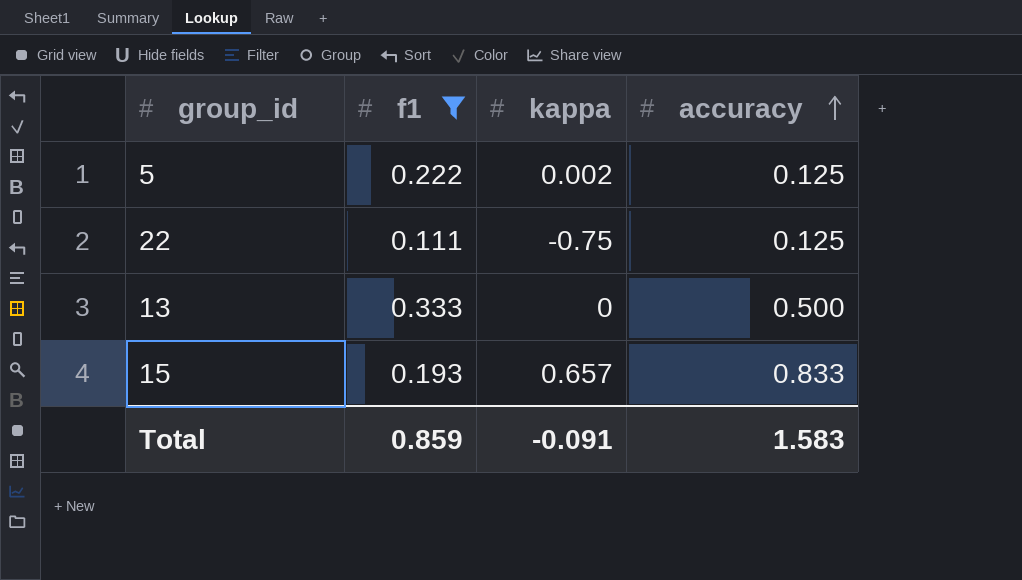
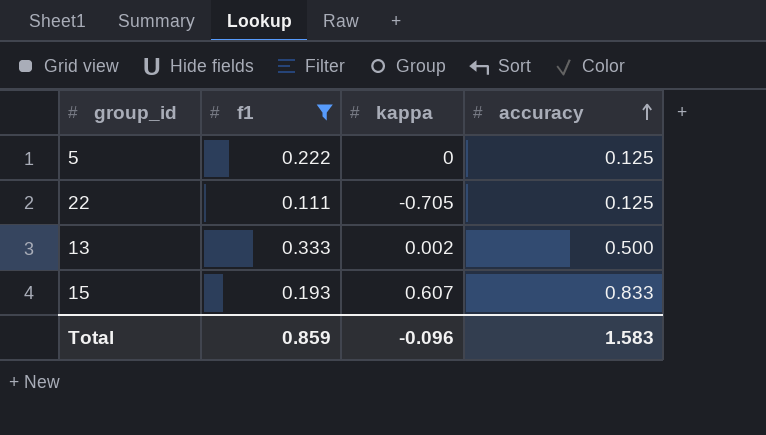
5 | kappa: 0.002 -> 0
22 | kappa: -0.75 -> -0.705
13 | kappa: 0 -> 0.002
15 | kappa: 0.657 -> 0.607
Total | kappa: -0.091 -> -0.096

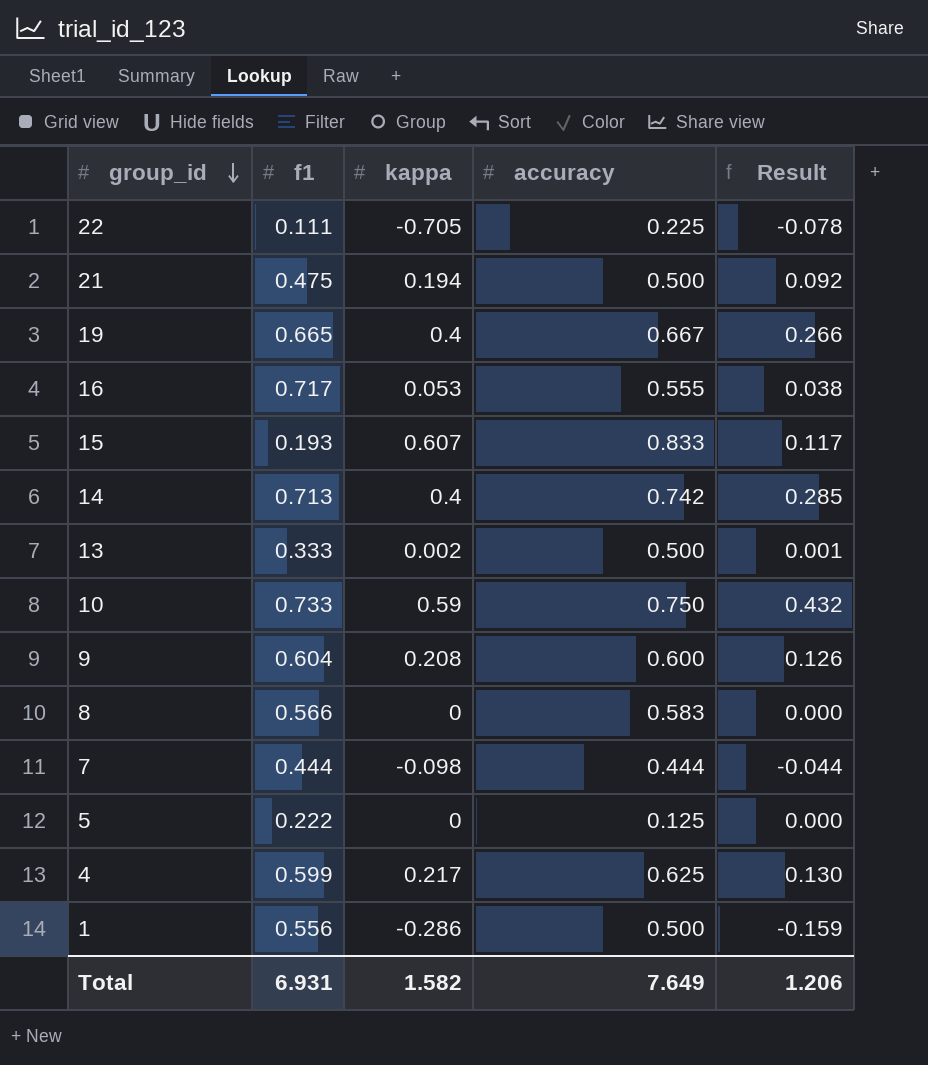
filter: f1 <= 0.333 -> none
row order: accuracy ascending -> group_id descending
column Result | formula: none -> [f1] * [kappa]
22 | accuracy: 0.125 -> 0.225
Total | f1: 0.859 -> 6.931
Total | kappa: -0.096 -> 1.582
Total | accuracy: 1.583 -> 7.649

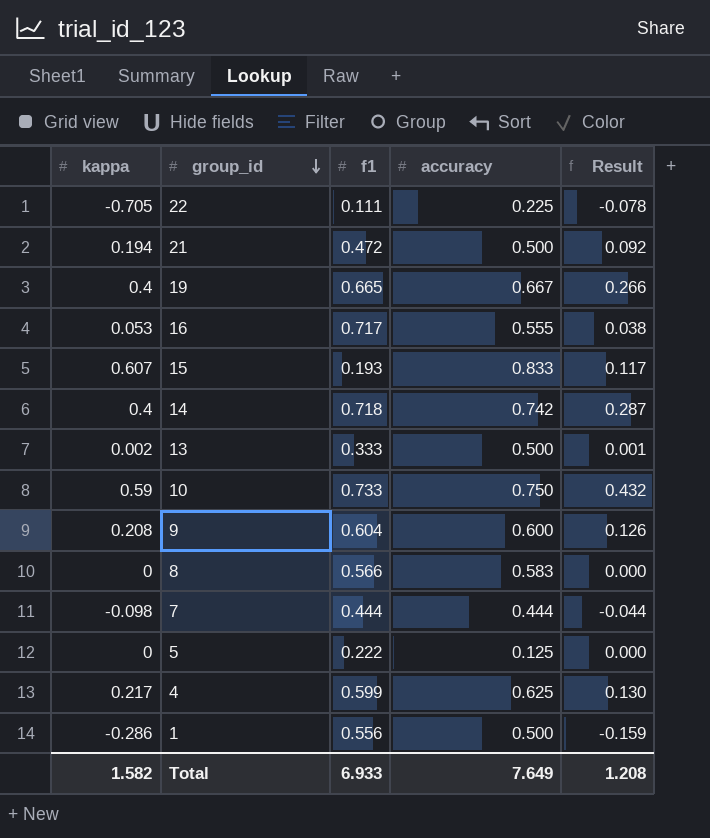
column kappa | position: 3 -> 1
21 | f1: 0.475 -> 0.472
14 | f1: 0.713 -> 0.718
14 | Result: 0.285 -> 0.287
Total | f1: 6.931 -> 6.933
Total | Result: 1.206 -> 1.208

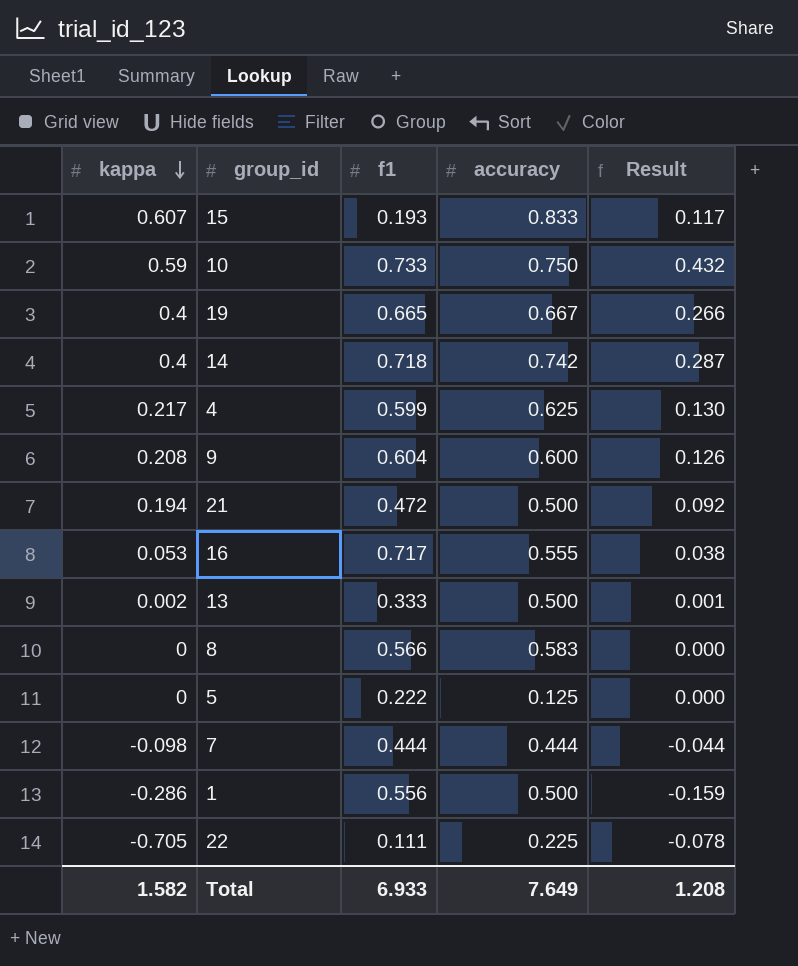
row order: group_id descending -> kappa descending

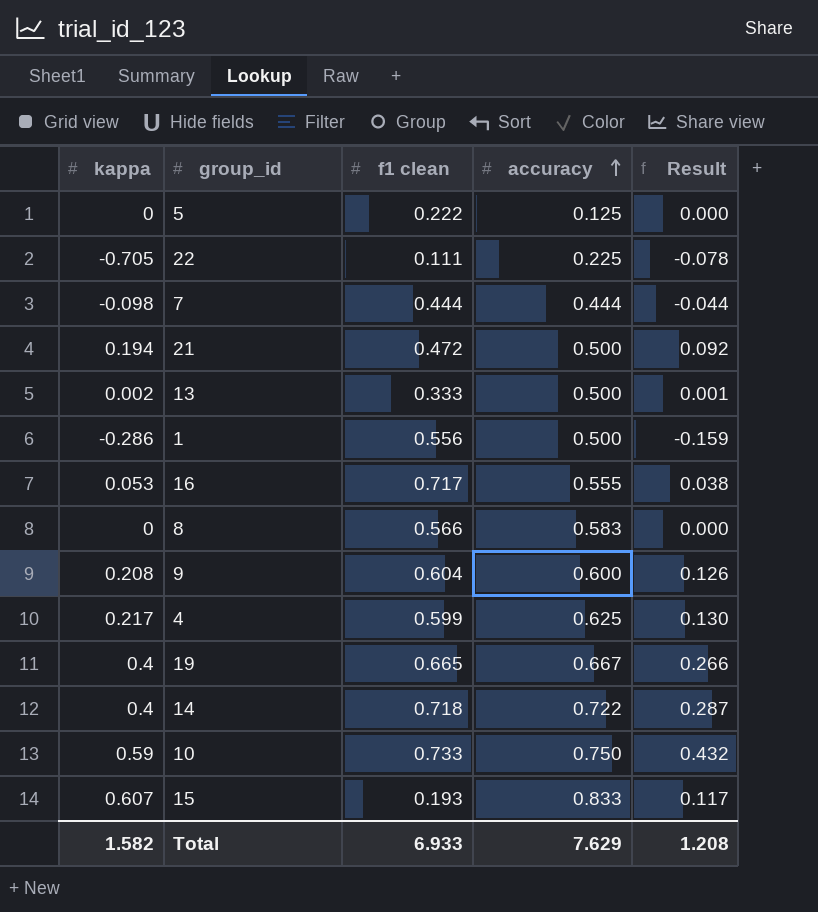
row order: kappa descending -> accuracy ascending
column name: f1 -> f1 clean
14 | accuracy: 0.742 -> 0.722
Total | accuracy: 7.649 -> 7.629

